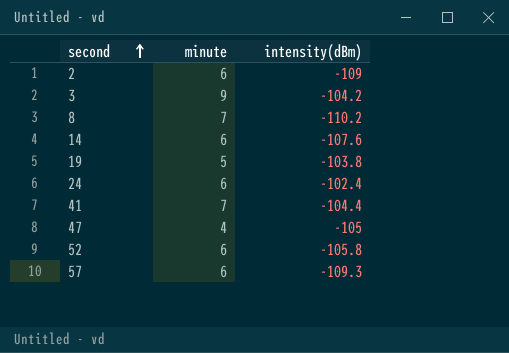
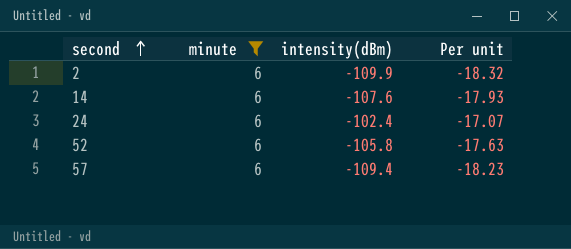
filter: none -> minute = 6
column Per unit | formula: none -> [intensity(dBm)] / [minute]
2 | intensity(dBm): -109 -> -109.9
57 | intensity(dBm): -109.3 -> -109.4

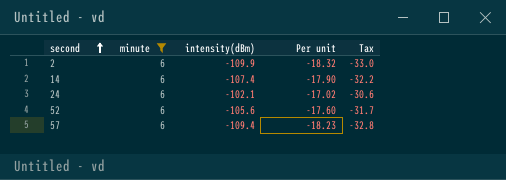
column Tax | formula: none -> [intensity(dBm)] * 0.3
14 | intensity(dBm): -107.6 -> -107.4
14 | Per unit: -17.93 -> -17.90
24 | intensity(dBm): -102.4 -> -102.1
24 | Per unit: -17.07 -> -17.02
52 | intensity(dBm): -105.8 -> -105.6
52 | Per unit: -17.63 -> -17.60

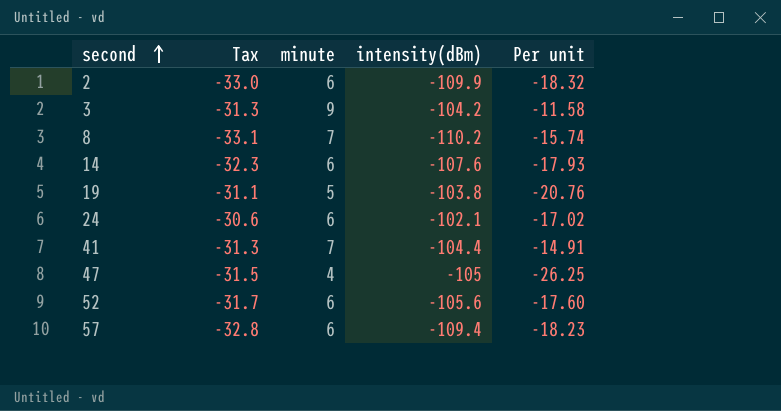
filter: minute = 6 -> none
column Tax | position: 5 -> 2
14 | Tax: -32.2 -> -32.3
14 | intensity(dBm): -107.4 -> -107.6
14 | Per unit: -17.90 -> -17.93

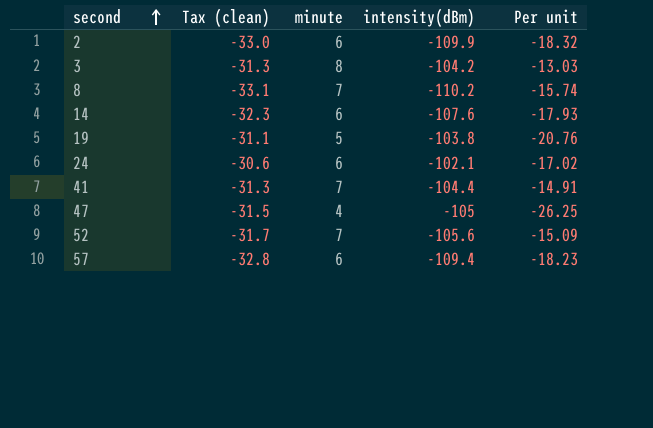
column name: Tax -> Tax (clean)
3 | minute: 9 -> 8
3 | Per unit: -11.58 -> -13.03
52 | minute: 6 -> 7
52 | Per unit: -17.60 -> -15.09

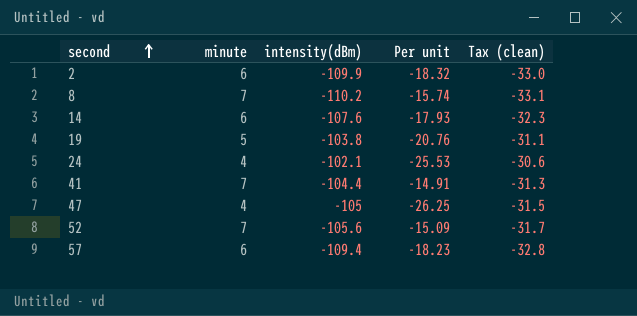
column Tax (clean) | position: 2 -> 5
row 3: -31.3 | 8 | -104.2 | -13.03 -> none
24 | minute: 6 -> 4
24 | Per unit: -17.02 -> -25.53

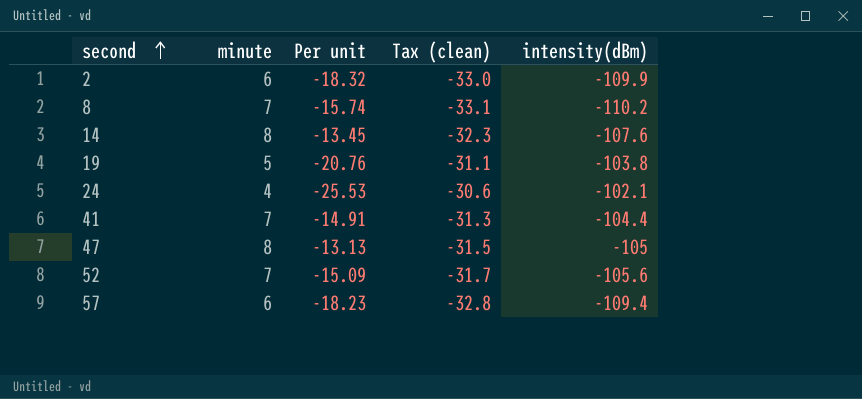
column intensity(dBm) | position: 3 -> 5
14 | minute: 6 -> 8
14 | Per unit: -17.93 -> -13.45
47 | minute: 4 -> 8
47 | Per unit: -26.25 -> -13.13

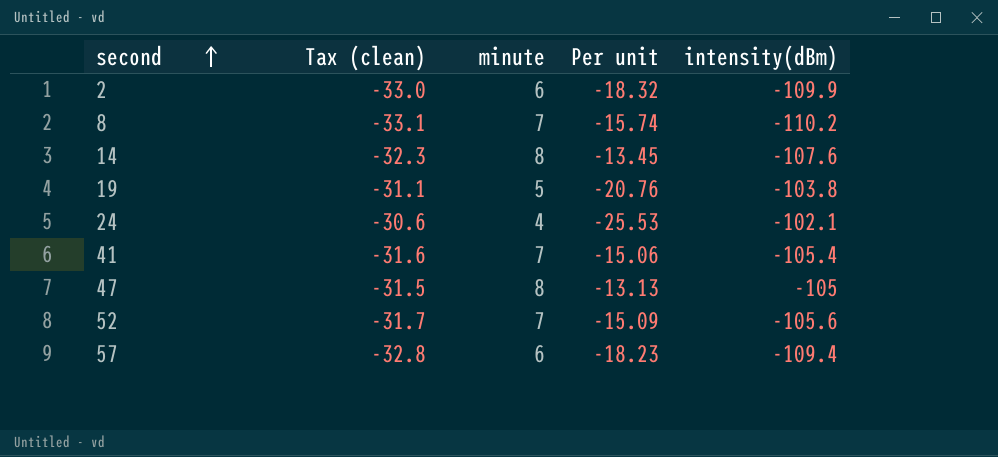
column Tax (clean) | position: 4 -> 2
41 | Tax (clean): -31.3 -> -31.6
41 | Per unit: -14.91 -> -15.06
41 | intensity(dBm): -104.4 -> -105.4

